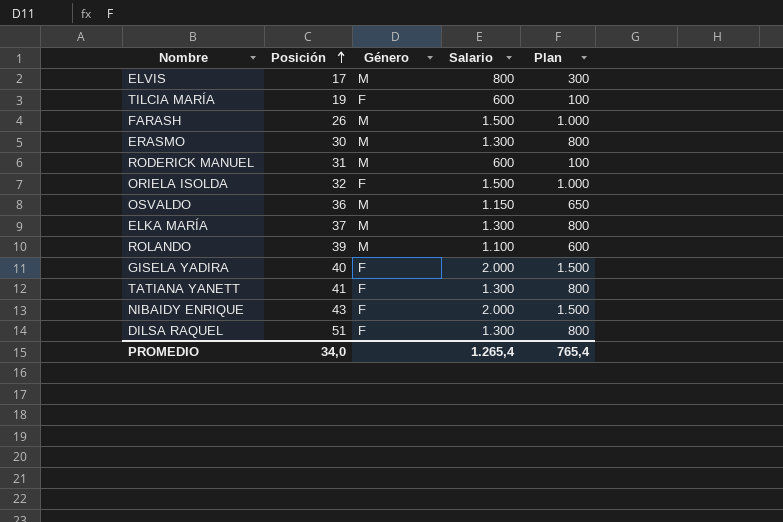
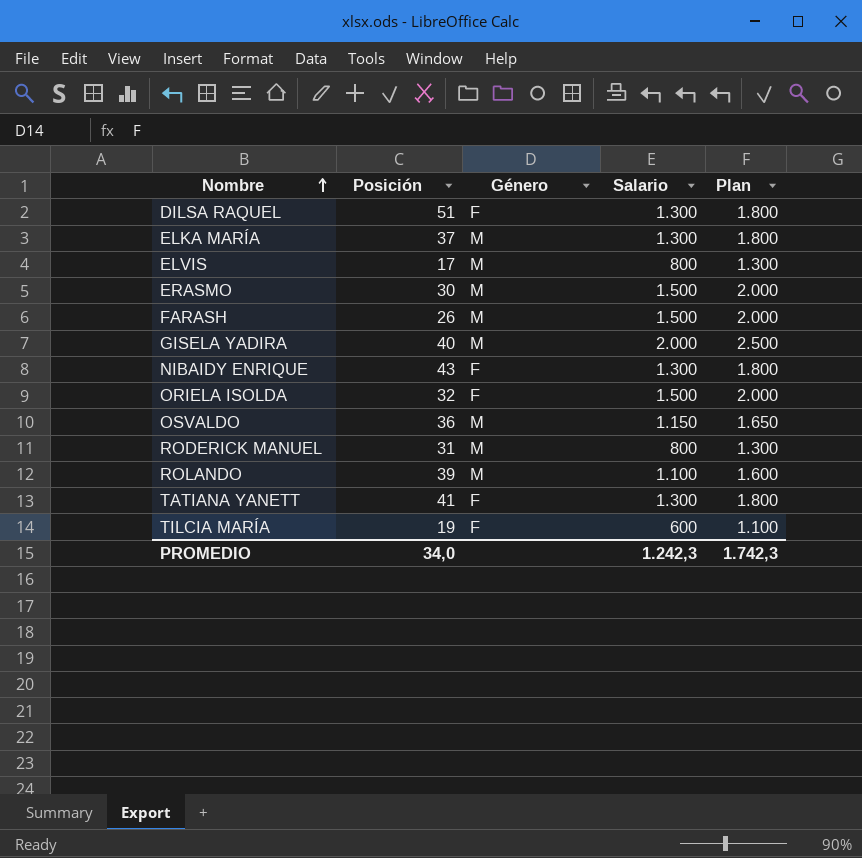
row order: Posición ascending -> Nombre ascending
column Plan | formula: [Salario] - 500 -> [Salario] + 500
ERASMO | Salario: 1.300 -> 1.500
GISELA YADIRA | Género: F -> M
NIBAIDY ENRIQUE | Salario: 2.000 -> 1.300
RODERICK MANUEL | Salario: 600 -> 800
PROMEDIO | Salario: 1.265,4 -> 1.242,3
PROMEDIO | Plan: 765,4 -> 1.742,3

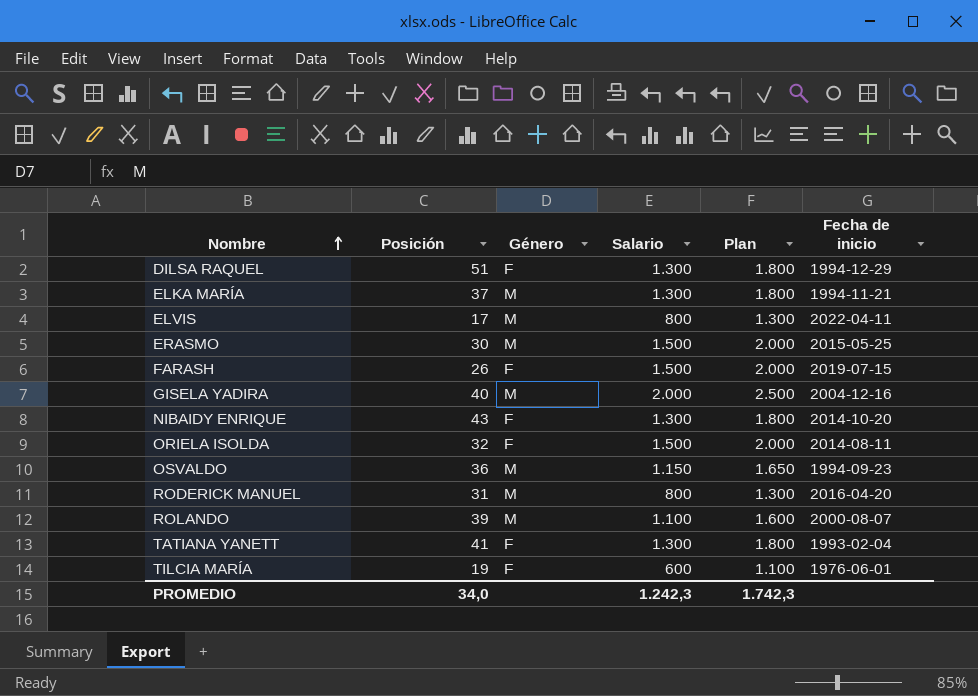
column Fecha de inicio | position: none -> 6
FARASH | Género: M -> F

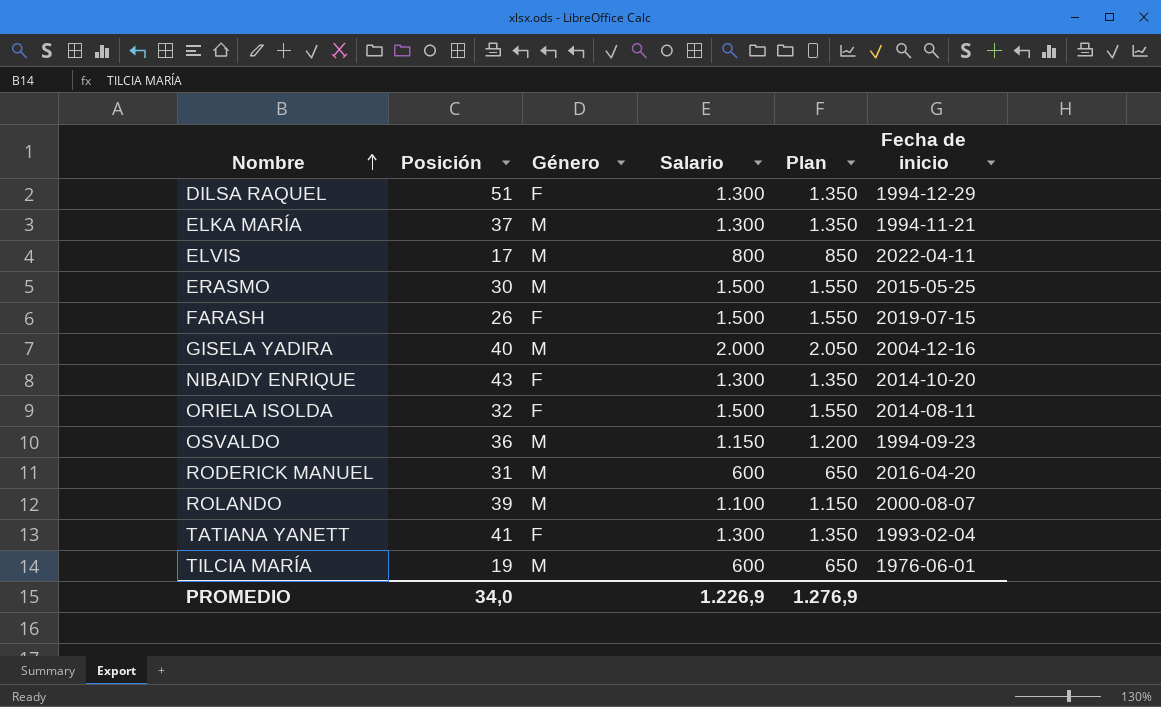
column Plan | formula: [Salario] + 500 -> [Salario] + 50
RODERICK MANUEL | Salario: 800 -> 600
TILCIA MARÍA | Género: F -> M
PROMEDIO | Salario: 1.242,3 -> 1.226,9
PROMEDIO | Plan: 1.742,3 -> 1.276,9

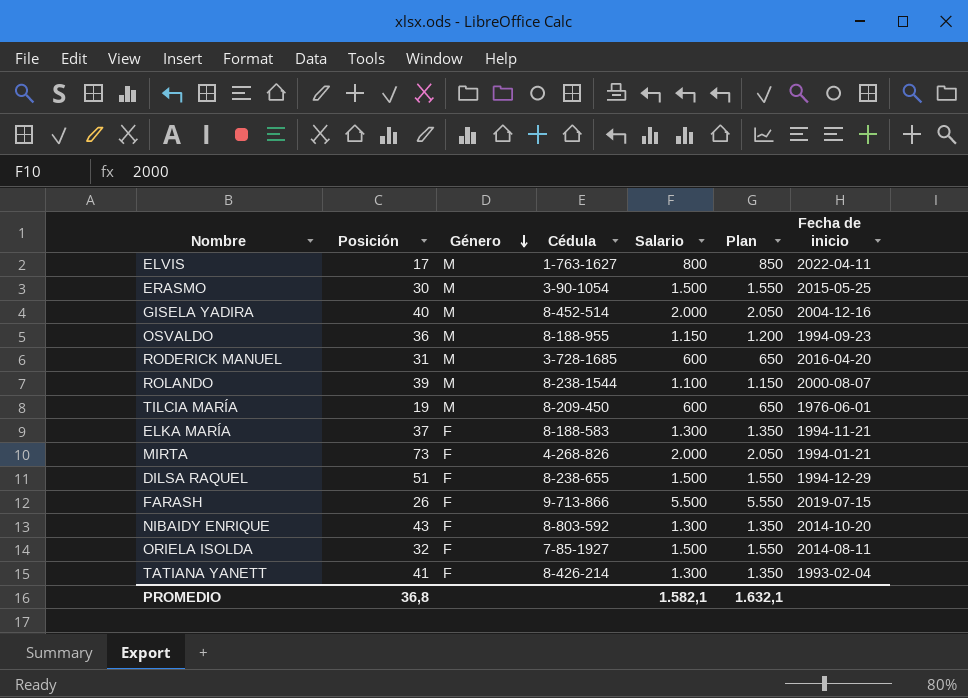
row order: Nombre ascending -> Género descending
column Cédula | position: none -> 4
ELKA MARÍA | Género: M -> F
row MIRTA: none -> 73 | F | 4-268-826 | 2.000 | 2.050 | 1994-01-21
DILSA RAQUEL | Salario: 1.300 -> 1.500
DILSA RAQUEL | Plan: 1.350 -> 1.550
FARASH | Salario: 1.500 -> 5.500
FARASH | Plan: 1.550 -> 5.550
PROMEDIO | Posición: 34,0 -> 36,8
PROMEDIO | Salario: 1.226,9 -> 1.582,1
PROMEDIO | Plan: 1.276,9 -> 1.632,1

